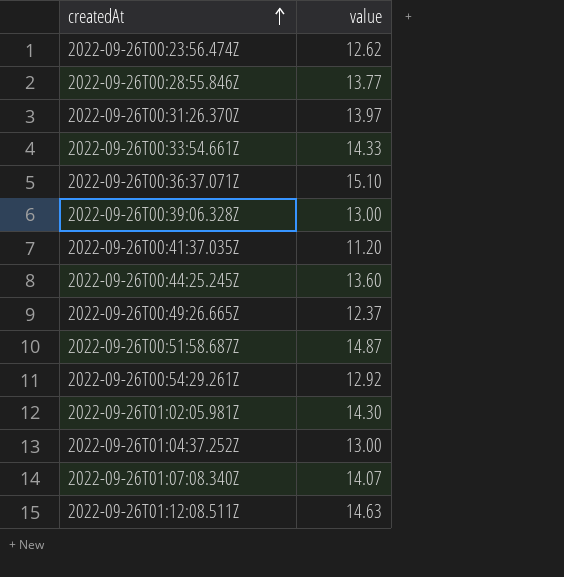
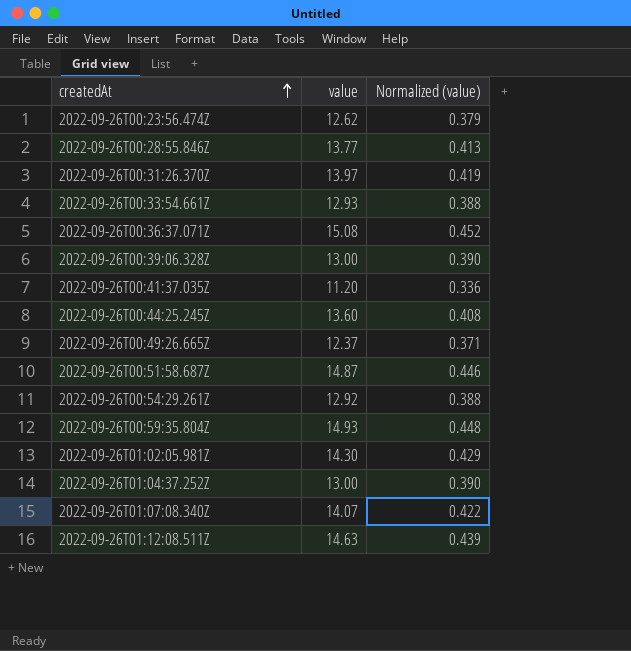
column Normalized (value) | formula: none -> [value] * 0.03
2022-09-26T00:33:54.661Z | value: 14.33 -> 12.93
2022-09-26T00:36:37.071Z | value: 15.10 -> 15.08
row 2022-09-26T00:59:35.804Z: none -> 14.93 | 0.448

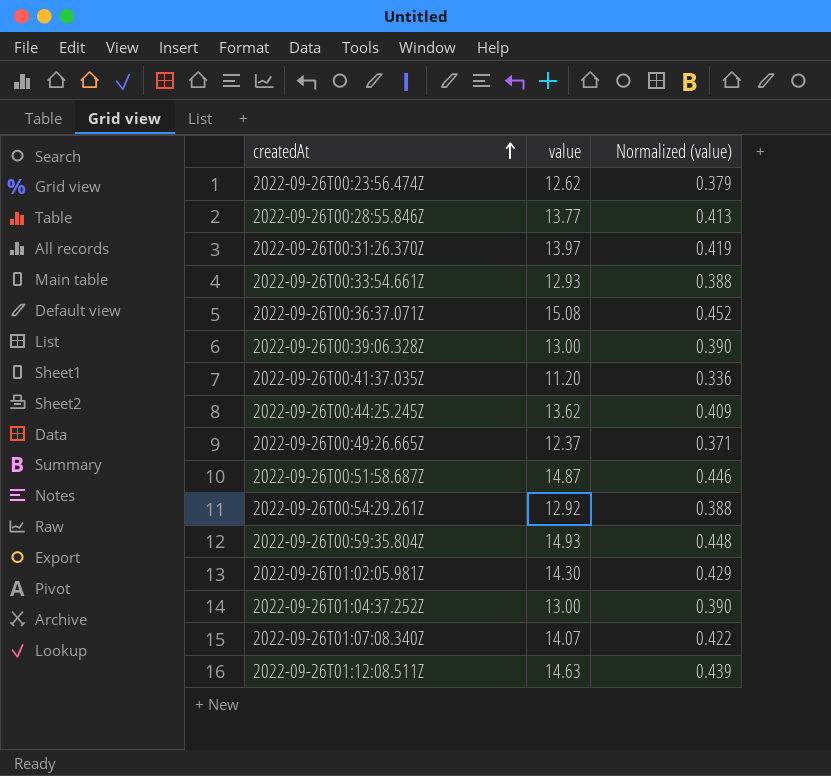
2022-09-26T00:44:25.245Z | value: 13.60 -> 13.62
2022-09-26T00:44:25.245Z | Normalized (value): 0.408 -> 0.409

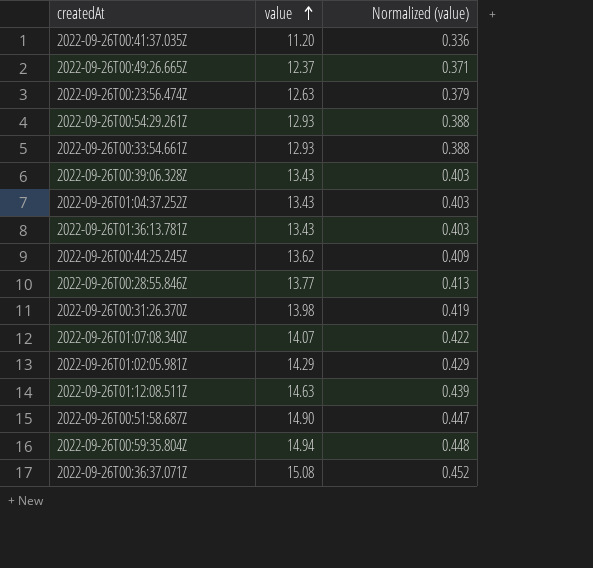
row order: createdAt ascending -> value ascending
2022-09-26T00:23:56.474Z | value: 12.62 -> 12.63
2022-09-26T00:54:29.261Z | value: 12.92 -> 12.93
2022-09-26T00:39:06.328Z | value: 13.00 -> 13.43
2022-09-26T00:39:06.328Z | Normalized (value): 0.390 -> 0.403
2022-09-26T01:04:37.252Z | value: 13.00 -> 13.43
2022-09-26T01:04:37.252Z | Normalized (value): 0.390 -> 0.403
row 2022-09-26T01:36:13.781Z: none -> 13.43 | 0.403
2022-09-26T00:31:26.370Z | value: 13.97 -> 13.98
2022-09-26T01:02:05.981Z | value: 14.30 -> 14.29
2022-09-26T00:51:58.687Z | value: 14.87 -> 14.90
2022-09-26T00:51:58.687Z | Normalized (value): 0.446 -> 0.447
2022-09-26T00:59:35.804Z | value: 14.93 -> 14.94

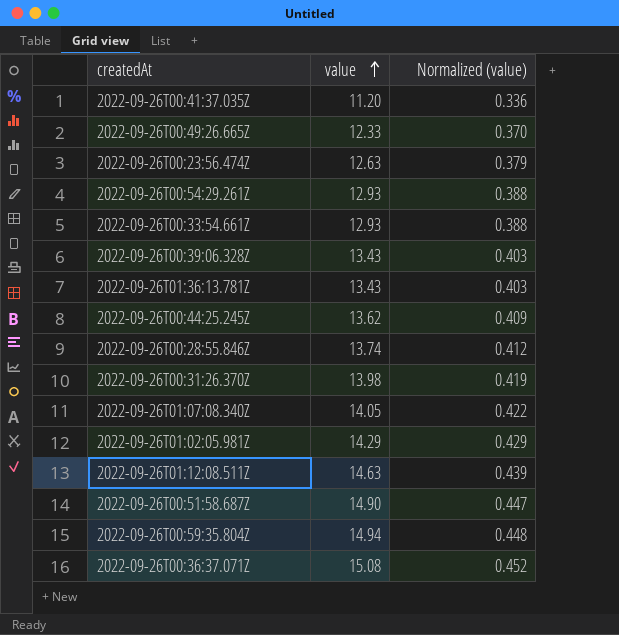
row 2022-09-26T01:04:37.252Z: 13.43 | 0.403 -> none
2022-09-26T00:49:26.665Z | value: 12.37 -> 12.33
2022-09-26T00:49:26.665Z | Normalized (value): 0.371 -> 0.370
2022-09-26T00:28:55.846Z | value: 13.77 -> 13.74
2022-09-26T00:28:55.846Z | Normalized (value): 0.413 -> 0.412
2022-09-26T01:07:08.340Z | value: 14.07 -> 14.05

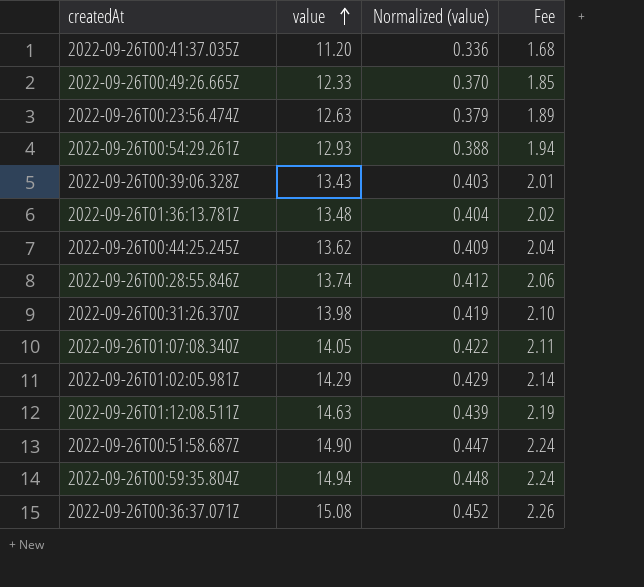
column Fee | formula: none -> [value] * 0.15
row 2022-09-26T00:33:54.661Z: 12.93 | 0.388 -> none
2022-09-26T01:36:13.781Z | value: 13.43 -> 13.48
2022-09-26T01:36:13.781Z | Normalized (value): 0.403 -> 0.404

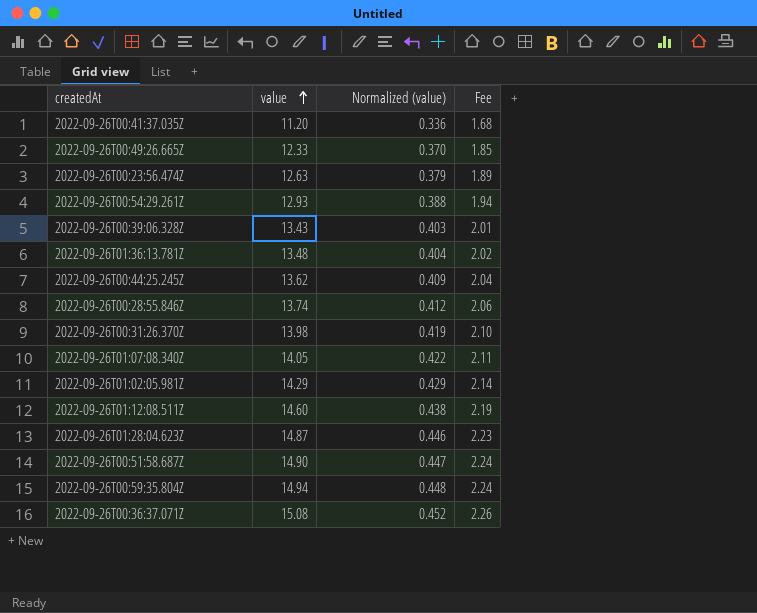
2022-09-26T01:12:08.511Z | value: 14.63 -> 14.60
2022-09-26T01:12:08.511Z | Normalized (value): 0.439 -> 0.438
row 2022-09-26T01:28:04.623Z: none -> 14.87 | 0.446 | 2.23

